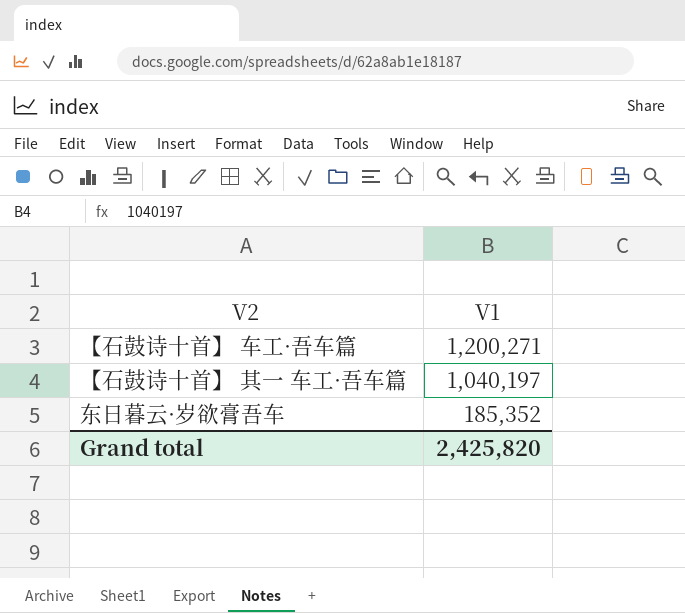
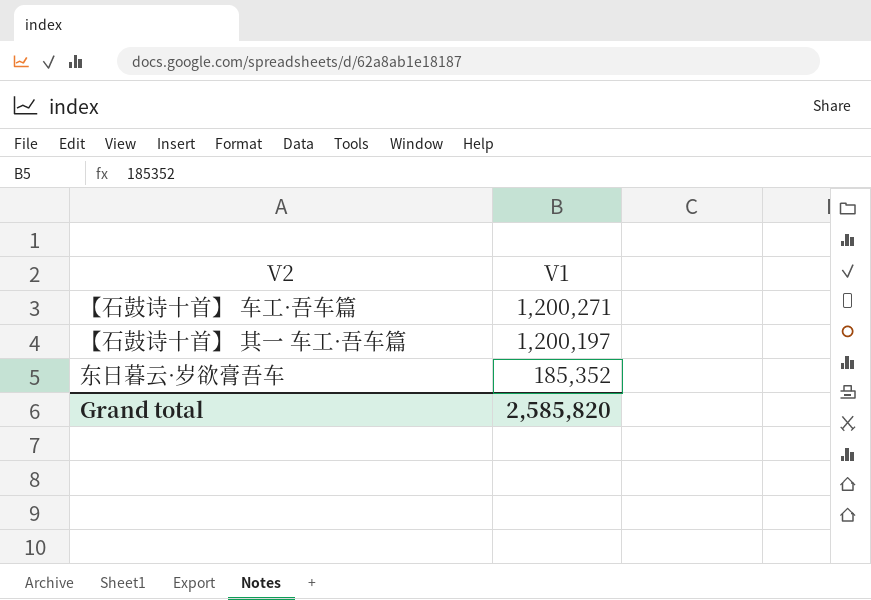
【石鼓诗十首】 其一 车工·吾车篇 | V1: 1,040,197 -> 1,200,197
Grand total | V1: 2,425,820 -> 2,585,820

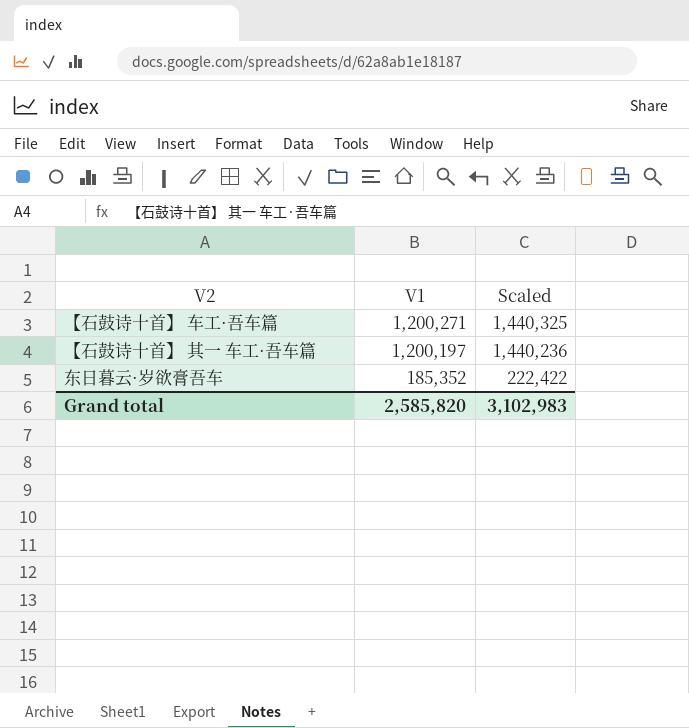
column Scaled | formula: none -> [V1] * 1.2

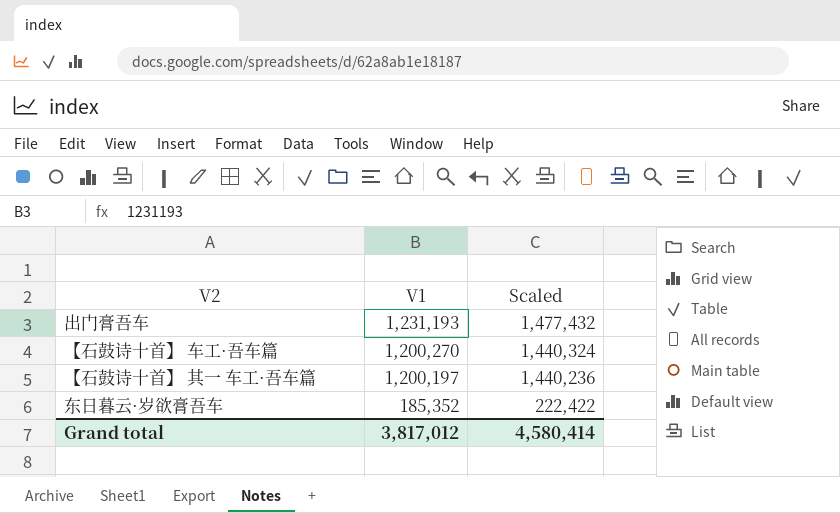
row 出门膏吾车: none -> 1,231,193 | 1,477,432
【石鼓诗十首】 车工·吾车篇 | V1: 1,200,271 -> 1,200,270
【石鼓诗十首】 车工·吾车篇 | Scaled: 1,440,325 -> 1,440,324
Grand total | V1: 2,585,820 -> 3,817,012
Grand total | Scaled: 3,102,983 -> 4,580,414

